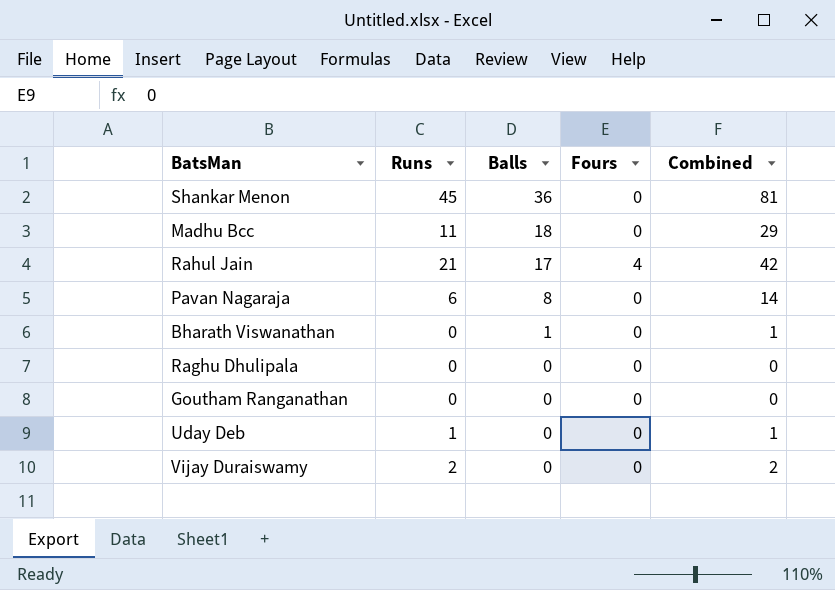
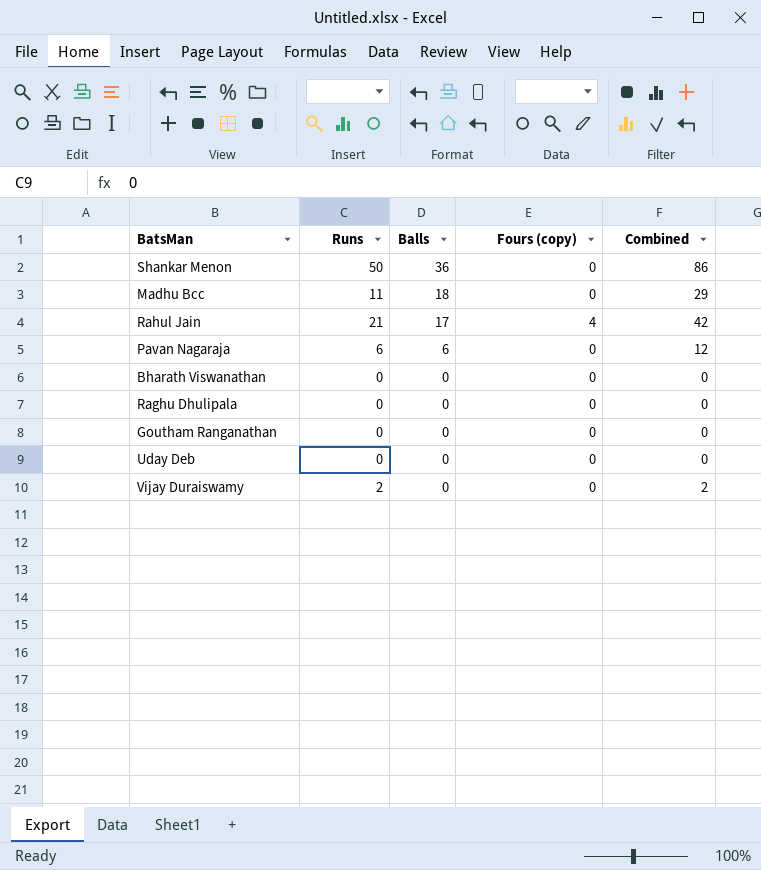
column name: Fours -> Fours (copy)
Shankar Menon | Runs: 45 -> 50
Shankar Menon | Combined: 81 -> 86
Pavan Nagaraja | Balls: 8 -> 6
Pavan Nagaraja | Combined: 14 -> 12
Bharath Viswanathan | Balls: 1 -> 0
Bharath Viswanathan | Combined: 1 -> 0
Uday Deb | Runs: 1 -> 0
Uday Deb | Combined: 1 -> 0

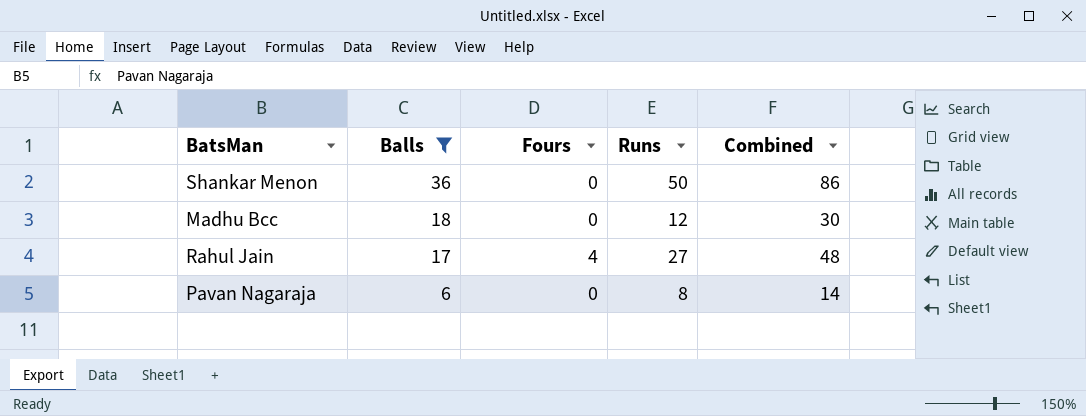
filter: none -> Balls != 0
column name: Fours (copy) -> Fours
column Runs | position: 2 -> 4
Madhu Bcc | Runs: 11 -> 12
Madhu Bcc | Combined: 29 -> 30
Rahul Jain | Runs: 21 -> 27
Rahul Jain | Combined: 42 -> 48
Pavan Nagaraja | Runs: 6 -> 8
Pavan Nagaraja | Combined: 12 -> 14

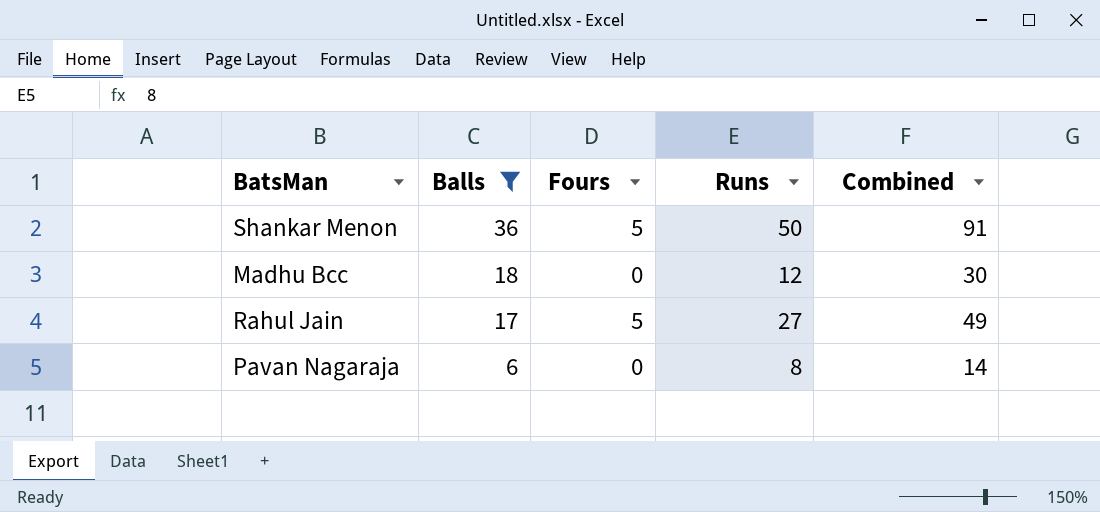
Shankar Menon | Fours: 0 -> 5
Shankar Menon | Combined: 86 -> 91
Rahul Jain | Fours: 4 -> 5
Rahul Jain | Combined: 48 -> 49

